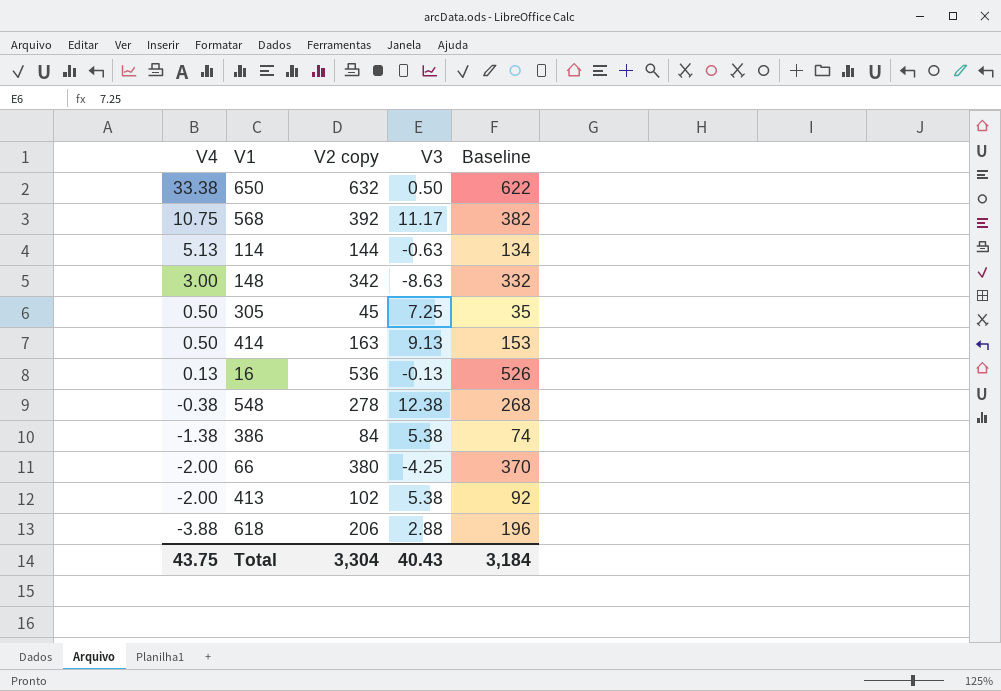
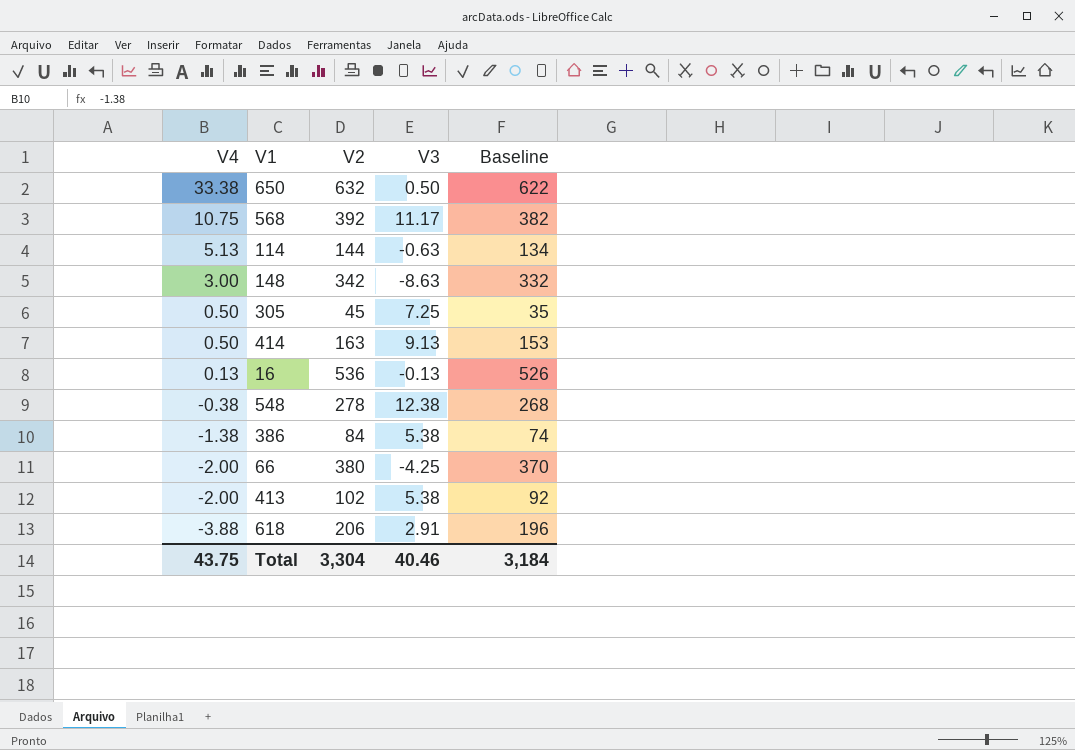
column name: V2 copy -> V2
618 | V3: 2.88 -> 2.91
Total | V3: 40.43 -> 40.46

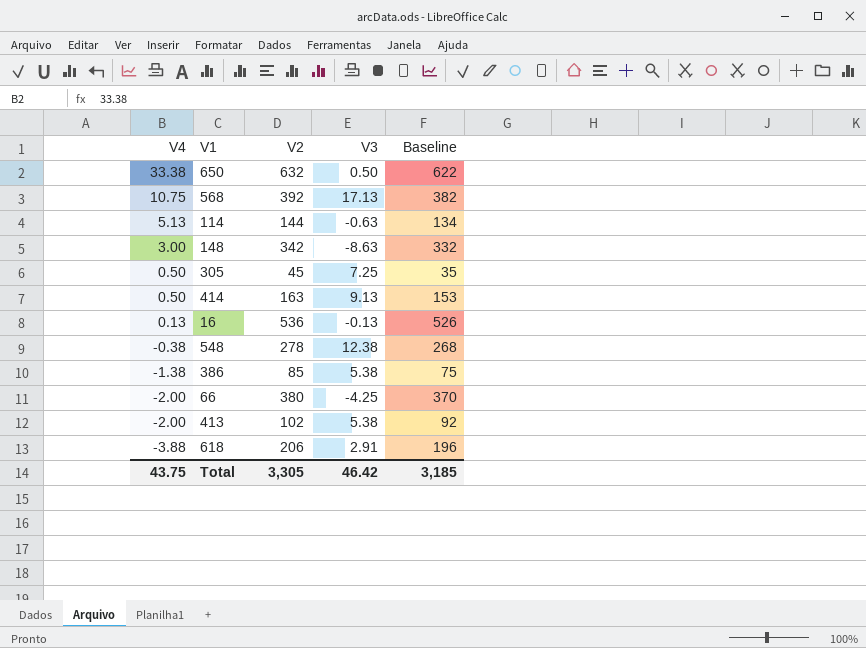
568 | V3: 11.17 -> 17.13
386 | V2: 84 -> 85
386 | Baseline: 74 -> 75
Total | V2: 3,304 -> 3,305
Total | V3: 40.46 -> 46.42
Total | Baseline: 3,184 -> 3,185

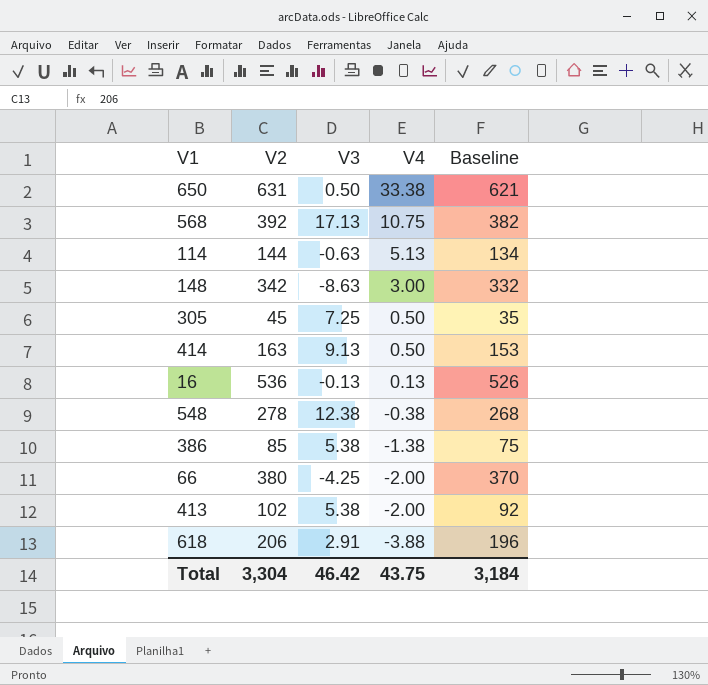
column V4 | position: 1 -> 4
650 | V2: 632 -> 631
650 | Baseline: 622 -> 621
Total | V2: 3,305 -> 3,304
Total | Baseline: 3,185 -> 3,184

